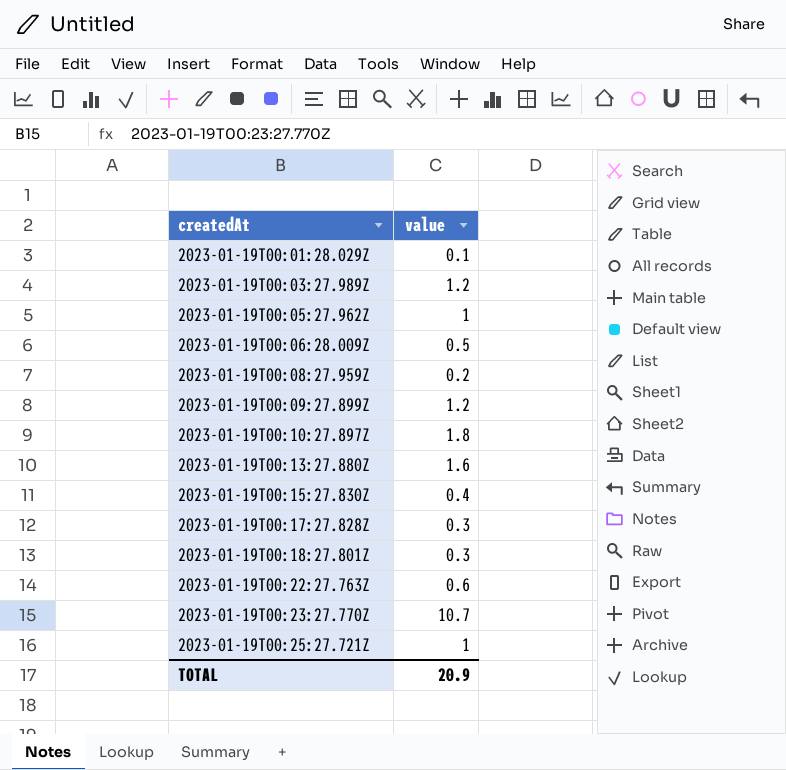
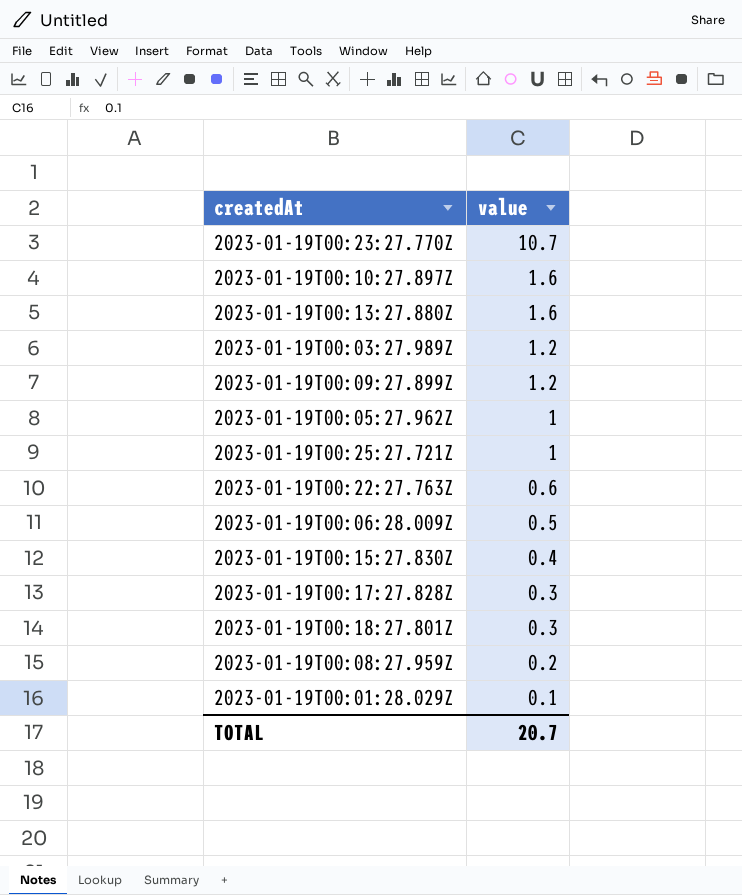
row order: createdAt ascending -> value descending
2023-01-19T00:10:27.897Z | value: 1.8 -> 1.6
TOTAL | value: 20.9 -> 20.7

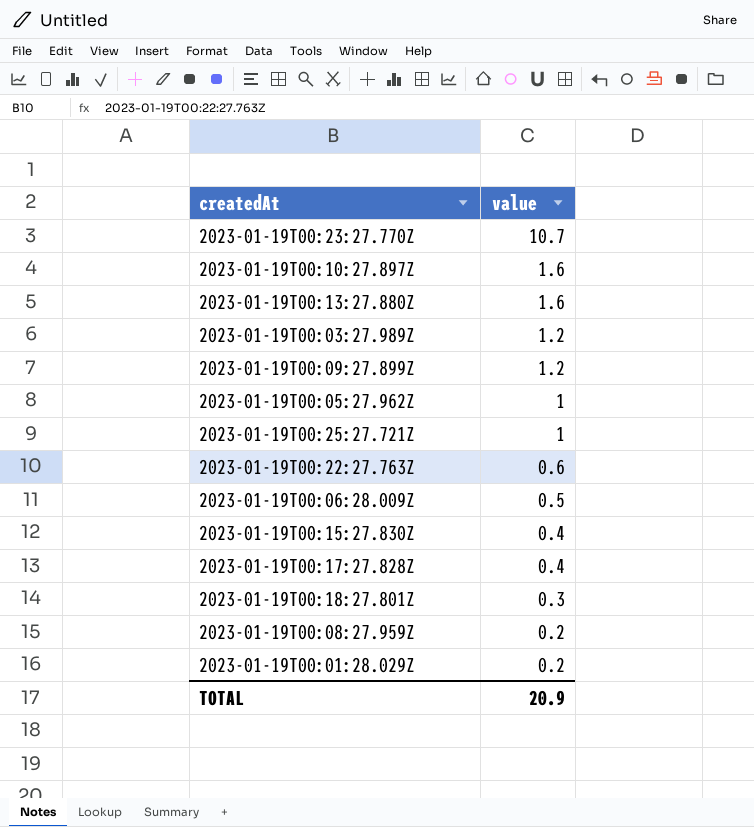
2023-01-19T00:17:27.828Z | value: 0.3 -> 0.4
2023-01-19T00:01:28.029Z | value: 0.1 -> 0.2
TOTAL | value: 20.7 -> 20.9

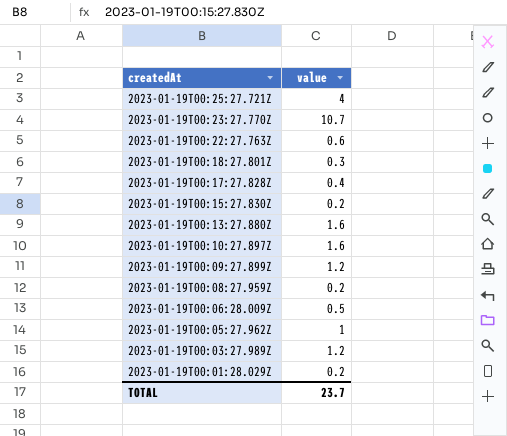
row order: value descending -> createdAt descending
2023-01-19T00:25:27.721Z | value: 1 -> 4
2023-01-19T00:15:27.830Z | value: 0.4 -> 0.2
TOTAL | value: 20.9 -> 23.7

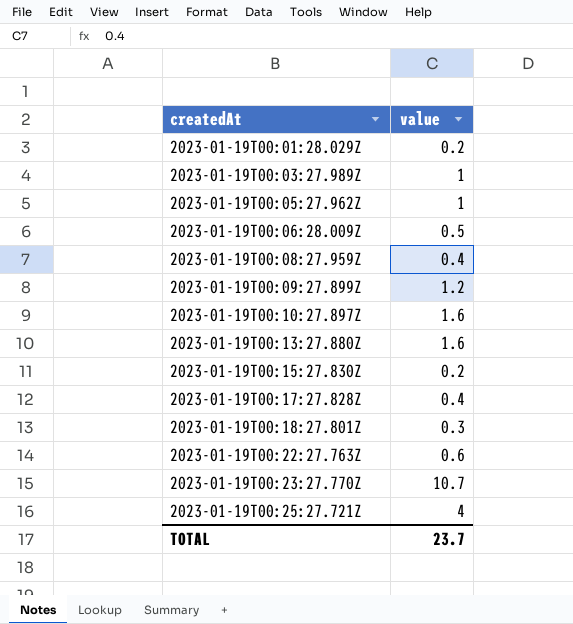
row order: createdAt descending -> createdAt ascending
2023-01-19T00:03:27.989Z | value: 1.2 -> 1
2023-01-19T00:08:27.959Z | value: 0.2 -> 0.4

